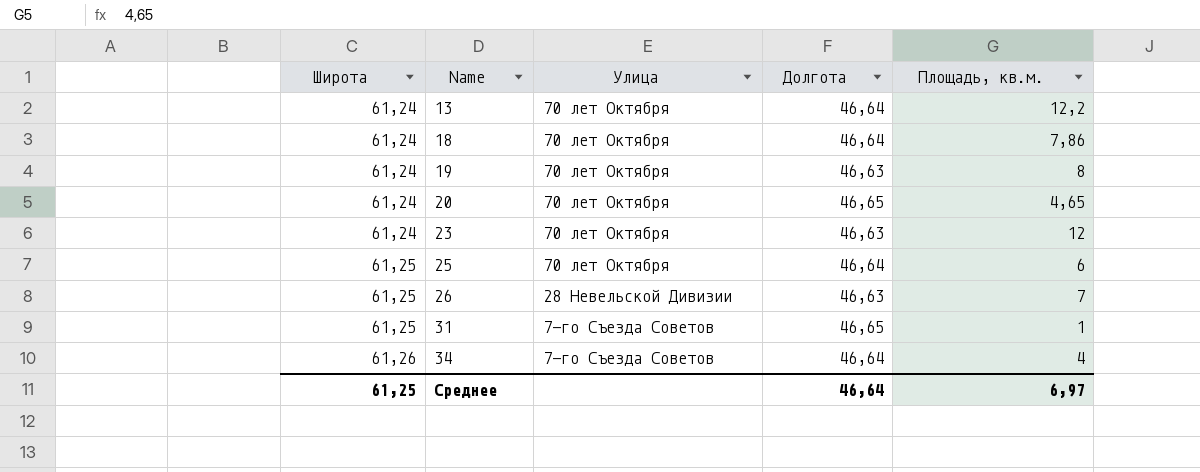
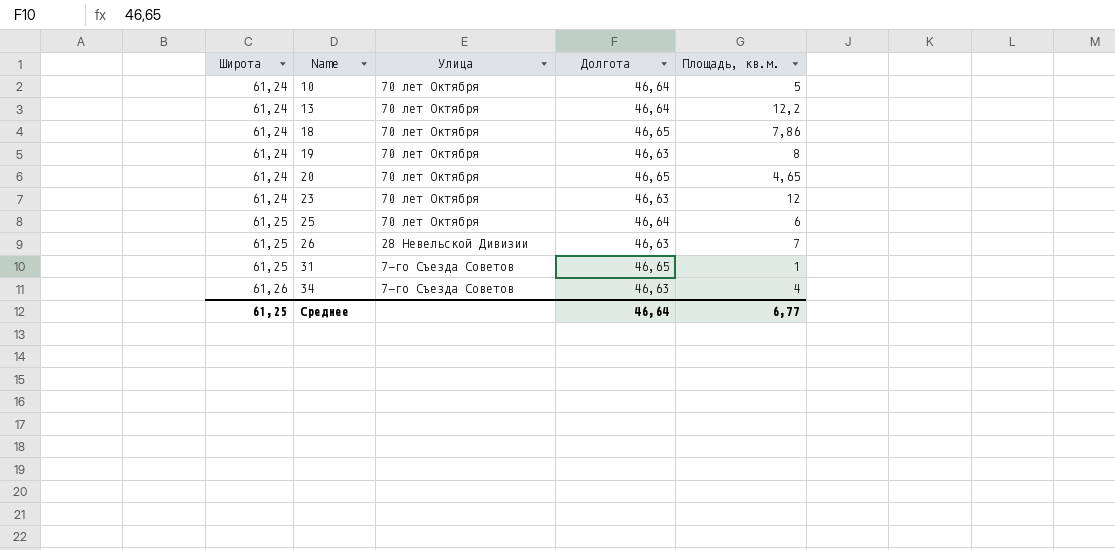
row 10: none -> 61,24 | 70 лет Октября | 46,64 | 5
18 | Долгота: 46,64 -> 46,65
34 | Долгота: 46,64 -> 46,63
Среднее | Площадь, кв.м.: 6,97 -> 6,77

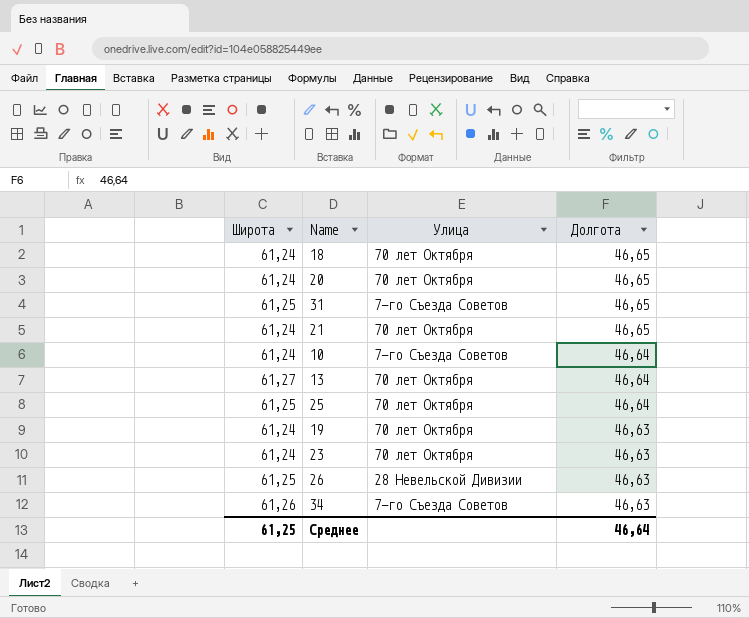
row order: Широта ascending -> Долгота descending
column Площадь, кв.м. | position: 5 -> none
row 21: none -> 61,24 | 70 лет Октября | 46,65
10 | Улица: 70 лет Октября -> 7-го Съезда Советов
13 | Широта: 61,24 -> 61,27

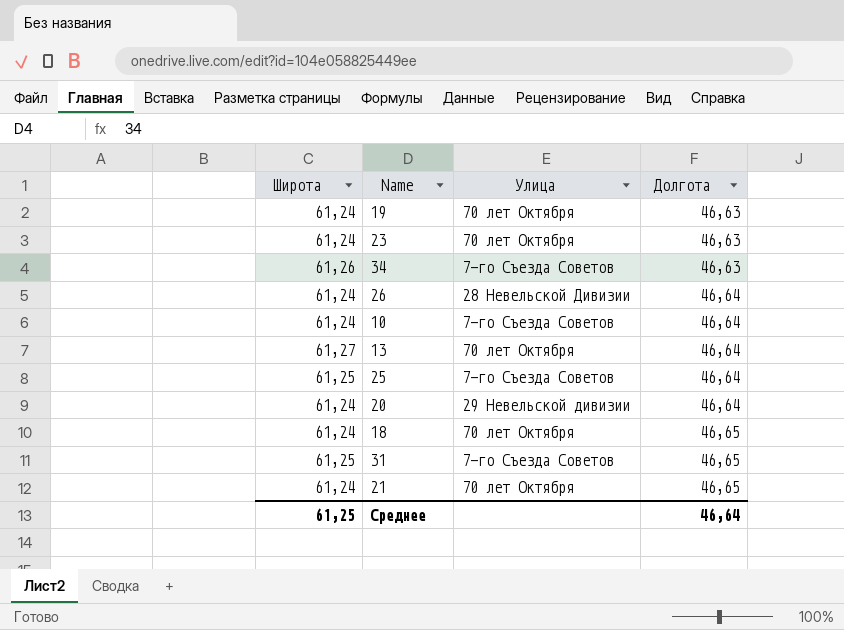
row order: Долгота descending -> Долгота ascending
26 | Широта: 61,25 -> 61,24
26 | Долгота: 46,63 -> 46,64
25 | Улица: 70 лет Октября -> 7-го Съезда Советов
20 | Улица: 70 лет Октября -> 29 Невельской дивизии
20 | Долгота: 46,65 -> 46,64

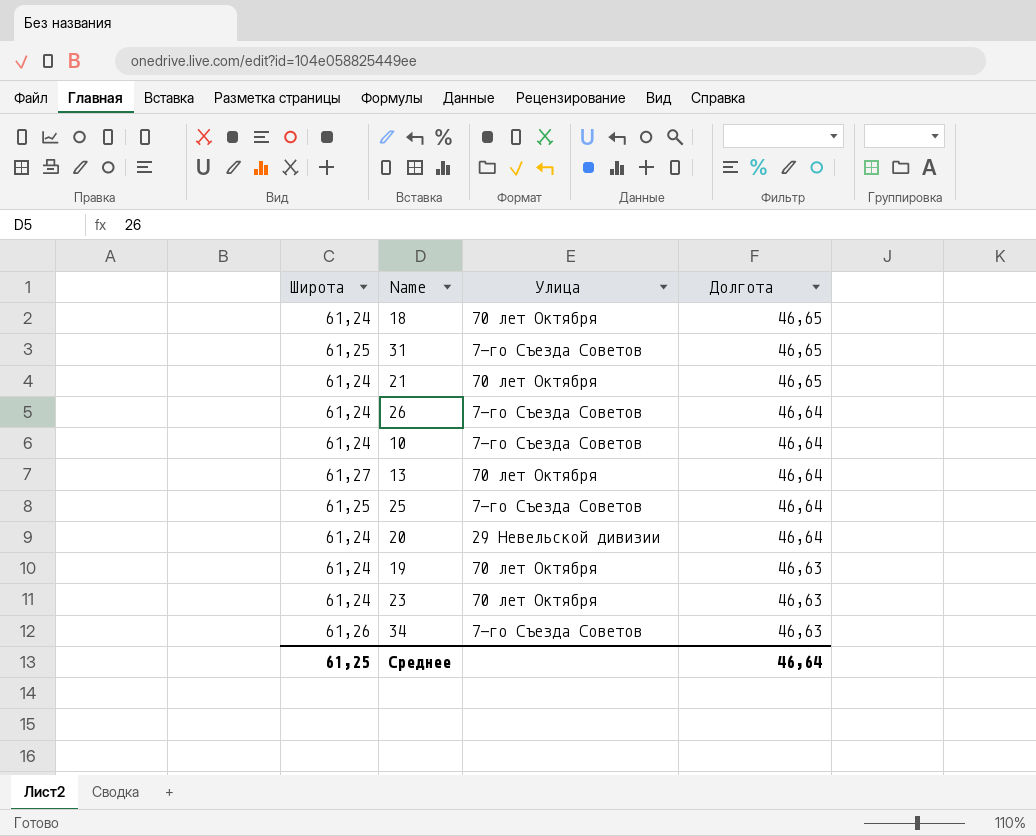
row order: Долгота ascending -> Долгота descending
26 | Улица: 28 Невельской Дивизии -> 7-го Съезда Советов

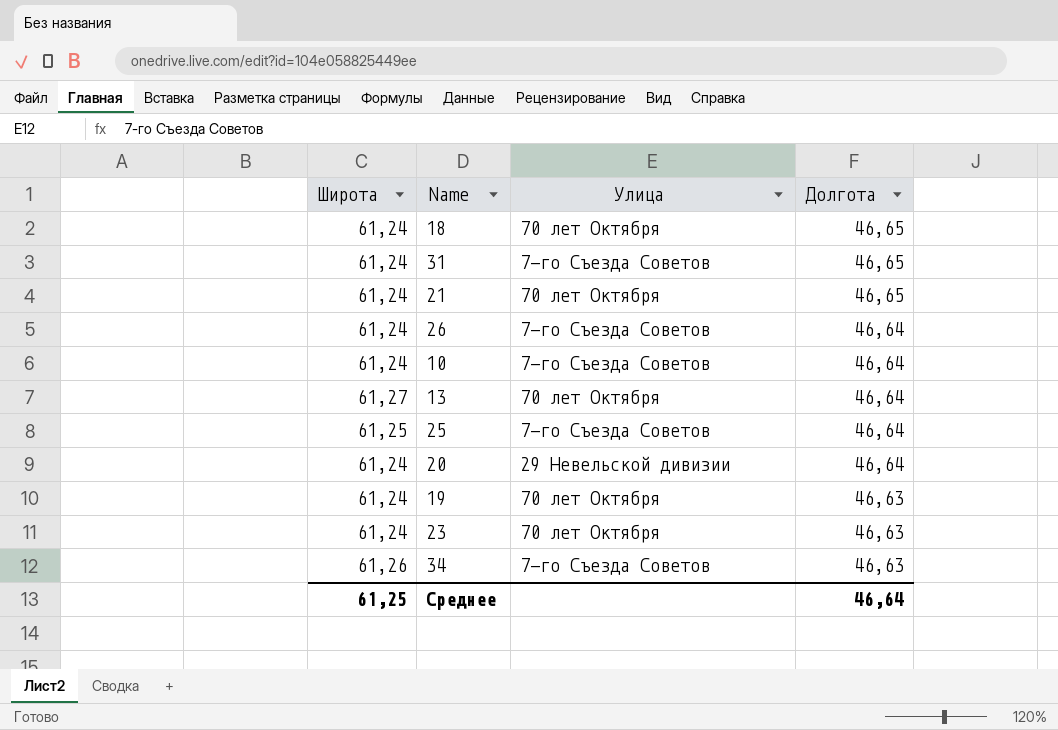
31 | Широта: 61,25 -> 61,24

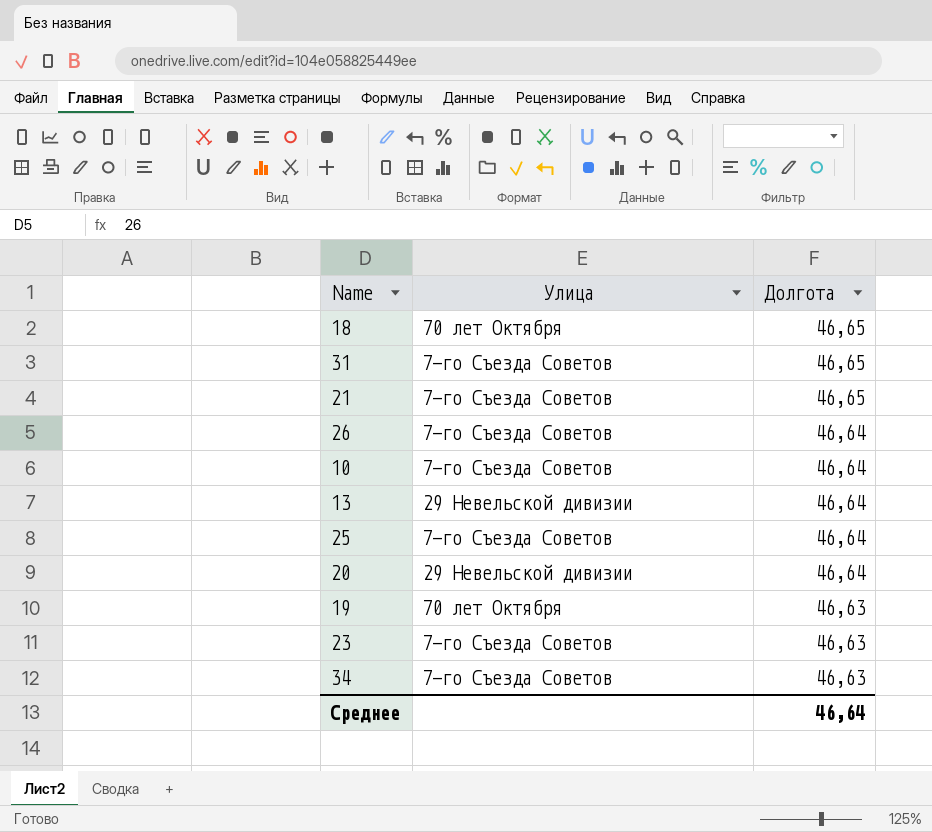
column Широта | position: 1 -> none
21 | Улица: 70 лет Октября -> 7-го Съезда Советов
13 | Улица: 70 лет Октября -> 29 Невельской дивизии
23 | Улица: 70 лет Октября -> 7-го Съезда Советов

